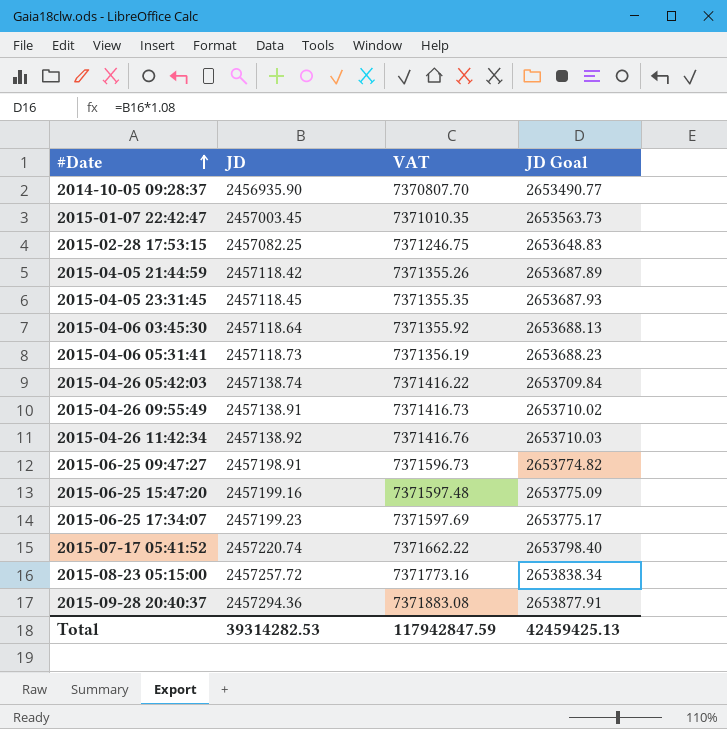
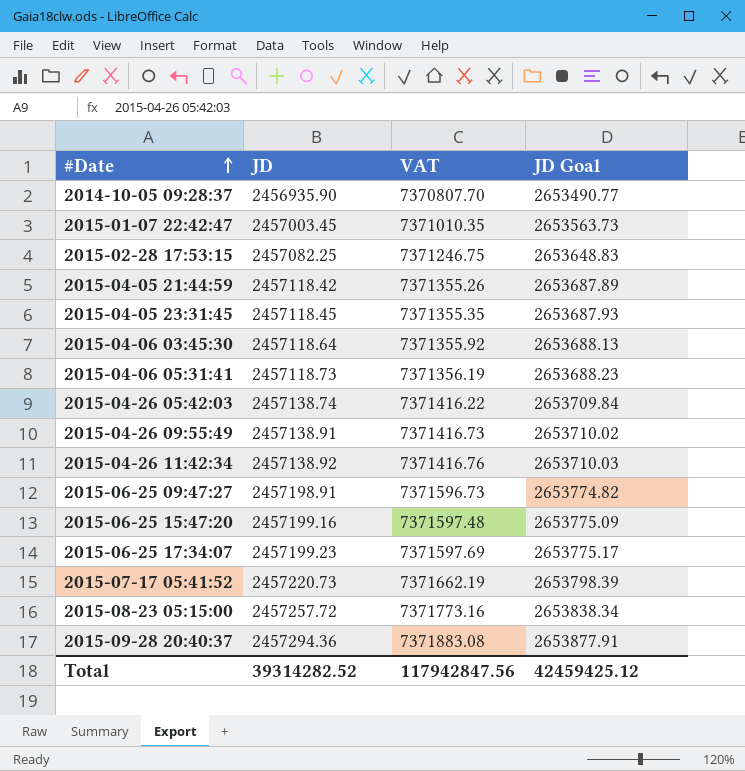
2015-07-17 05:41:52 | JD: 2457220.74 -> 2457220.73
2015-07-17 05:41:52 | VAT: 7371662.22 -> 7371662.19
2015-07-17 05:41:52 | JD Goal: 2653798.40 -> 2653798.39
Total | JD: 39314282.53 -> 39314282.52
Total | VAT: 117942847.59 -> 117942847.56
Total | JD Goal: 42459425.13 -> 42459425.12

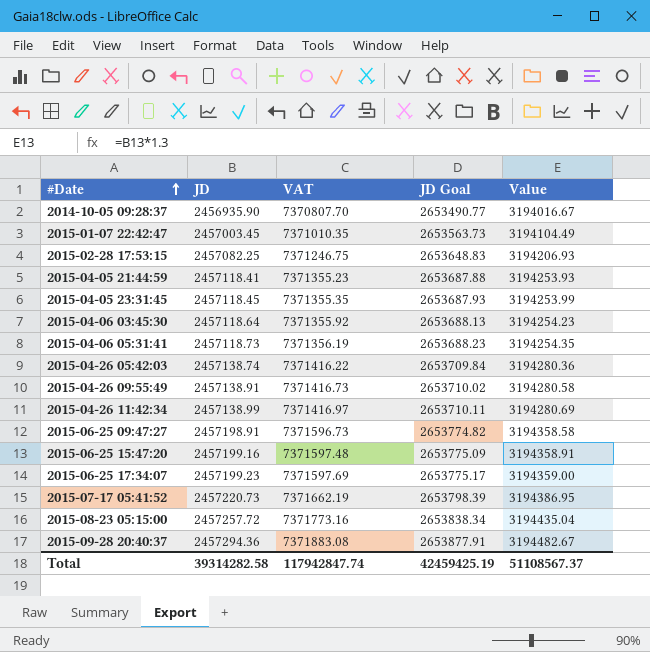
column Value | formula: none -> [JD] * 1.3
2015-04-05 21:44:59 | JD: 2457118.42 -> 2457118.41
2015-04-05 21:44:59 | VAT: 7371355.26 -> 7371355.23
2015-04-05 21:44:59 | JD Goal: 2653687.89 -> 2653687.88
2015-04-26 11:42:34 | JD: 2457138.92 -> 2457138.99
2015-04-26 11:42:34 | VAT: 7371416.76 -> 7371416.97
2015-04-26 11:42:34 | JD Goal: 2653710.03 -> 2653710.11
Total | JD: 39314282.52 -> 39314282.58
Total | VAT: 117942847.56 -> 117942847.74
Total | JD Goal: 42459425.12 -> 42459425.19

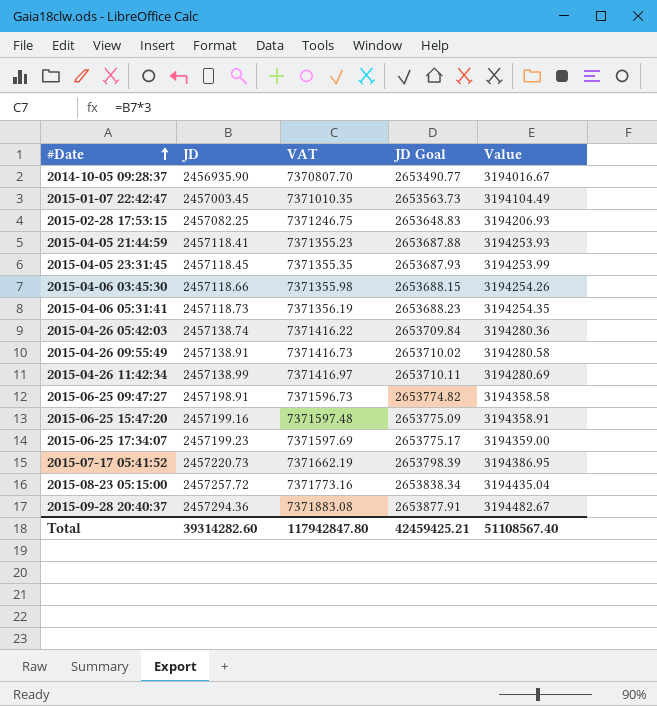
2015-04-06 03:45:30 | JD: 2457118.64 -> 2457118.66
2015-04-06 03:45:30 | VAT: 7371355.92 -> 7371355.98
2015-04-06 03:45:30 | JD Goal: 2653688.13 -> 2653688.15
2015-04-06 03:45:30 | Value: 3194254.23 -> 3194254.26
Total | JD: 39314282.58 -> 39314282.60
Total | VAT: 117942847.74 -> 117942847.80
Total | JD Goal: 42459425.19 -> 42459425.21
Total | Value: 51108567.37 -> 51108567.40

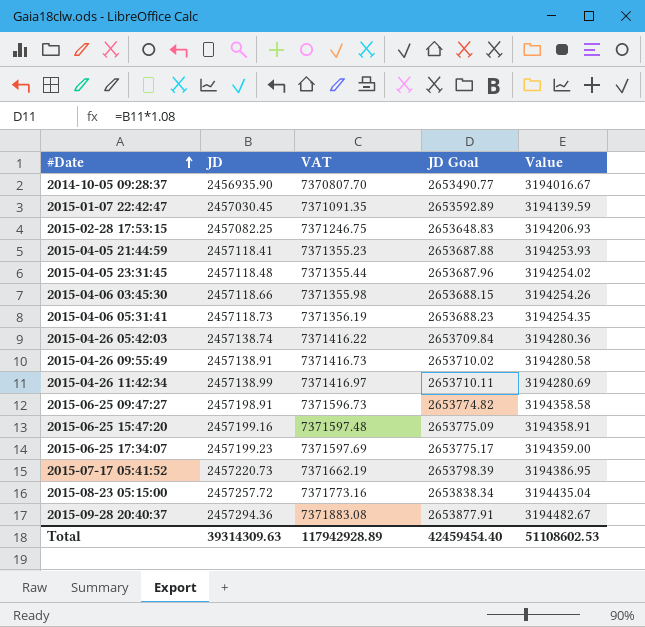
2015-01-07 22:42:47 | JD: 2457003.45 -> 2457030.45
2015-01-07 22:42:47 | VAT: 7371010.35 -> 7371091.35
2015-01-07 22:42:47 | JD Goal: 2653563.73 -> 2653592.89
2015-01-07 22:42:47 | Value: 3194104.49 -> 3194139.59
2015-04-05 23:31:45 | JD: 2457118.45 -> 2457118.48
2015-04-05 23:31:45 | VAT: 7371355.35 -> 7371355.44
2015-04-05 23:31:45 | JD Goal: 2653687.93 -> 2653687.96
2015-04-05 23:31:45 | Value: 3194253.99 -> 3194254.02
Total | JD: 39314282.60 -> 39314309.63
Total | VAT: 117942847.80 -> 117942928.89
Total | JD Goal: 42459425.21 -> 42459454.40
Total | Value: 51108567.40 -> 51108602.53

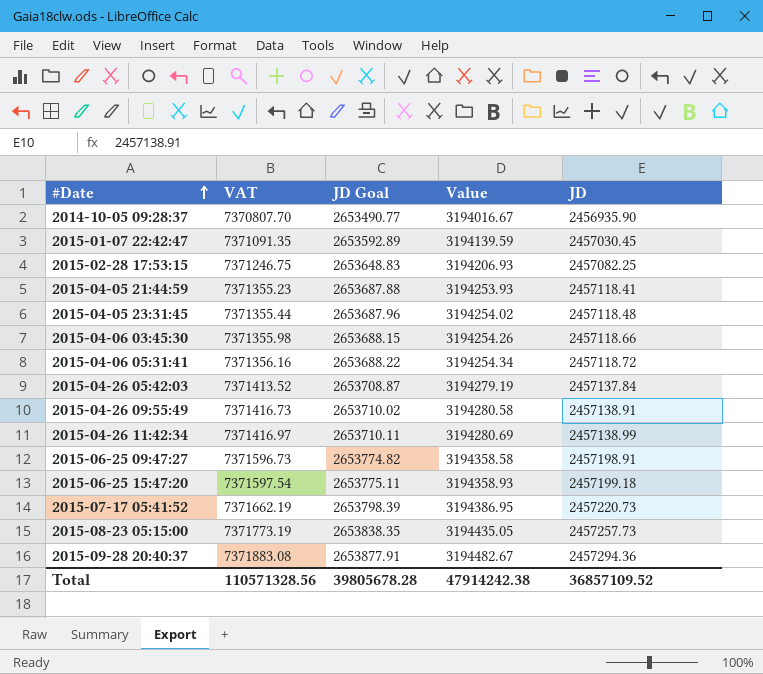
column JD | position: 2 -> 5
row 2015-06-25 17:34:07: 2457199.23 | 7371597.69 | 2653775.17 | 3194359.00 -> none
2015-04-06 05:31:41 | VAT: 7371356.19 -> 7371356.16
2015-04-06 05:31:41 | JD Goal: 2653688.23 -> 2653688.22
2015-04-06 05:31:41 | Value: 3194254.35 -> 3194254.34
2015-04-06 05:31:41 | JD: 2457118.73 -> 2457118.72
2015-04-26 05:42:03 | VAT: 7371416.22 -> 7371413.52
2015-04-26 05:42:03 | JD Goal: 2653709.84 -> 2653708.87
2015-04-26 05:42:03 | Value: 3194280.36 -> 3194279.19
2015-04-26 05:42:03 | JD: 2457138.74 -> 2457137.84
2015-06-25 15:47:20 | VAT: 7371597.48 -> 7371597.54
2015-06-25 15:47:20 | JD Goal: 2653775.09 -> 2653775.11
2015-06-25 15:47:20 | Value: 3194358.91 -> 3194358.93
2015-06-25 15:47:20 | JD: 2457199.16 -> 2457199.18
2015-08-23 05:15:00 | VAT: 7371773.16 -> 7371773.19
2015-08-23 05:15:00 | JD Goal: 2653838.34 -> 2653838.35
2015-08-23 05:15:00 | Value: 3194435.04 -> 3194435.05
2015-08-23 05:15:00 | JD: 2457257.72 -> 2457257.73
Total | VAT: 117942928.89 -> 110571328.56
Total | JD Goal: 42459454.40 -> 39805678.28
Total | Value: 51108602.53 -> 47914242.38
Total | JD: 39314309.63 -> 36857109.52

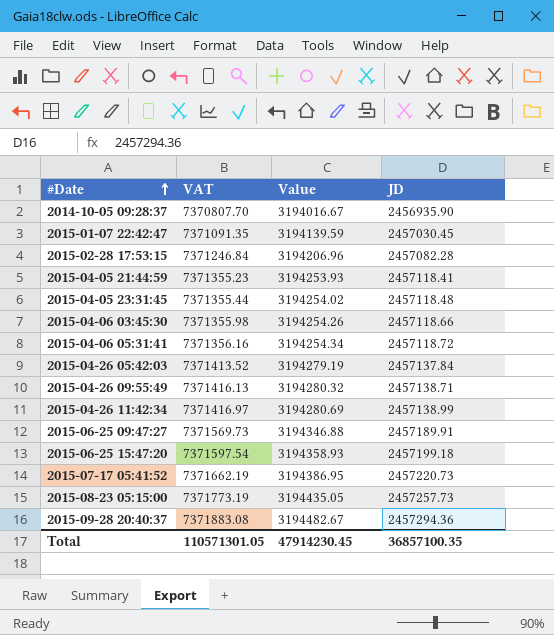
column JD Goal | formula: [JD] * 1.08 -> none
2015-02-28 17:53:15 | VAT: 7371246.75 -> 7371246.84
2015-02-28 17:53:15 | Value: 3194206.93 -> 3194206.96
2015-02-28 17:53:15 | JD: 2457082.25 -> 2457082.28
2015-04-26 09:55:49 | VAT: 7371416.73 -> 7371416.13
2015-04-26 09:55:49 | Value: 3194280.58 -> 3194280.32
2015-04-26 09:55:49 | JD: 2457138.91 -> 2457138.71
2015-06-25 09:47:27 | VAT: 7371596.73 -> 7371569.73
2015-06-25 09:47:27 | Value: 3194358.58 -> 3194346.88
2015-06-25 09:47:27 | JD: 2457198.91 -> 2457189.91
Total | VAT: 110571328.56 -> 110571301.05
Total | Value: 47914242.38 -> 47914230.45
Total | JD: 36857109.52 -> 36857100.35

